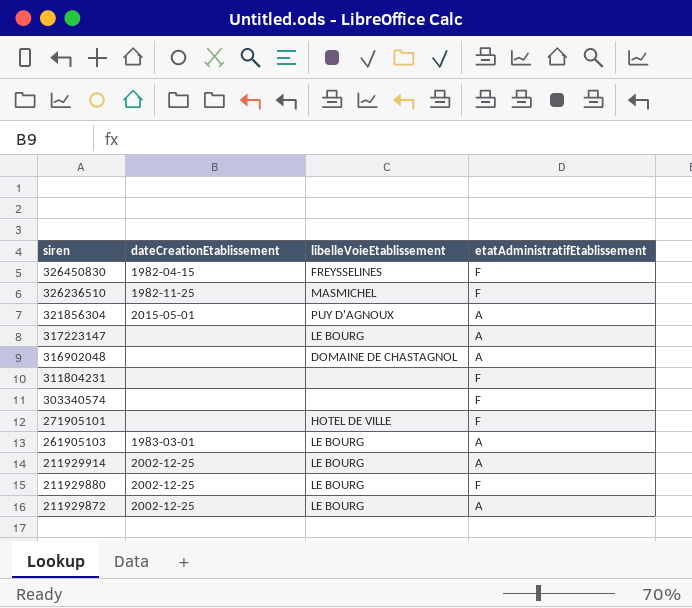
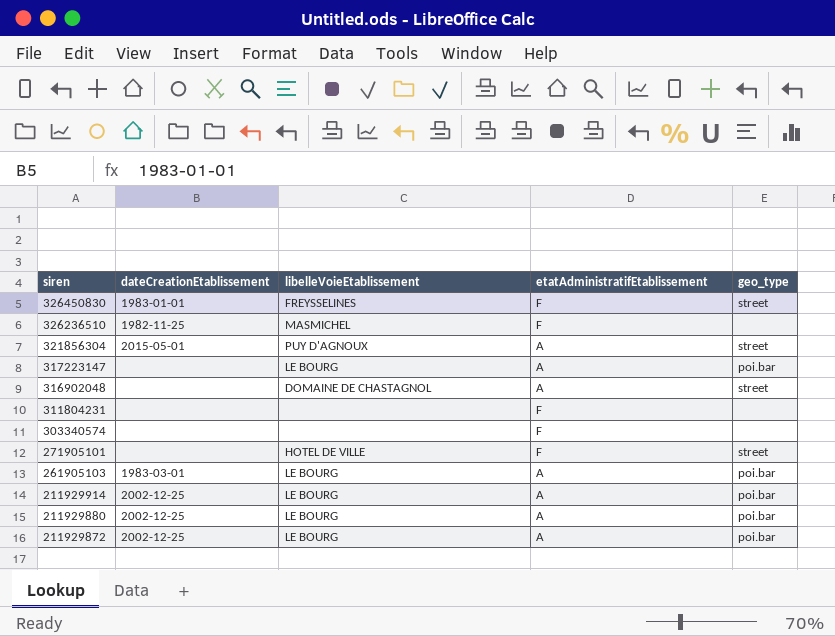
column geo_type | position: none -> 5
326450830 | dateCreationEtablissement: 1982-04-15 -> 1983-01-01
211929880 | etatAdministratifEtablissement: F -> A

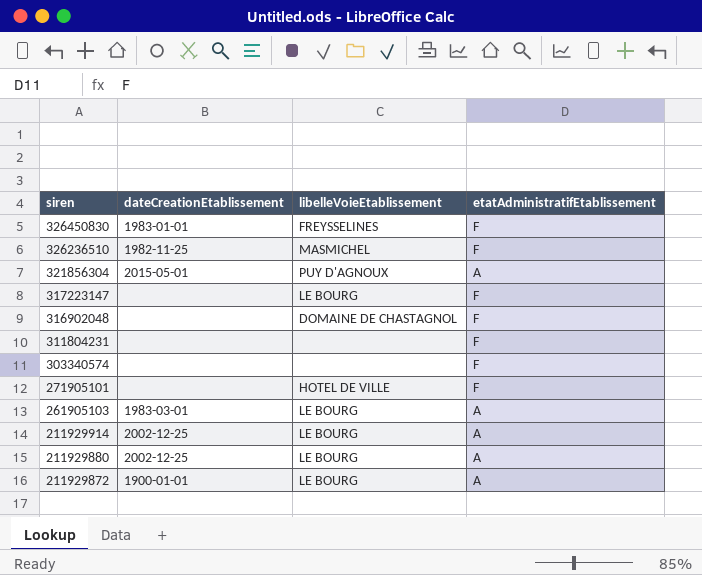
column geo_type | position: 5 -> none
317223147 | etatAdministratifEtablissement: A -> F
316902048 | etatAdministratifEtablissement: A -> F
211929872 | dateCreationEtablissement: 2002-12-25 -> 1900-01-01

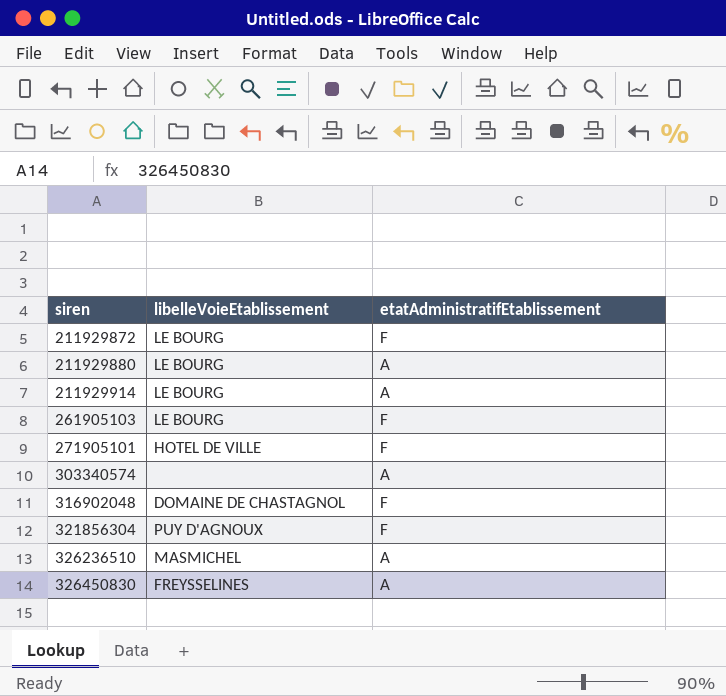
row order: siren descending -> siren ascending
column dateCreationEtablissement | position: 2 -> none
row 317223147: none | LE BOURG | F -> none
row 311804231: none | none | F -> none
211929872 | etatAdministratifEtablissement: A -> F
261905103 | etatAdministratifEtablissement: A -> F
303340574 | etatAdministratifEtablissement: F -> A
321856304 | etatAdministratifEtablissement: A -> F
326236510 | etatAdministratifEtablissement: F -> A
326450830 | etatAdministratifEtablissement: F -> A

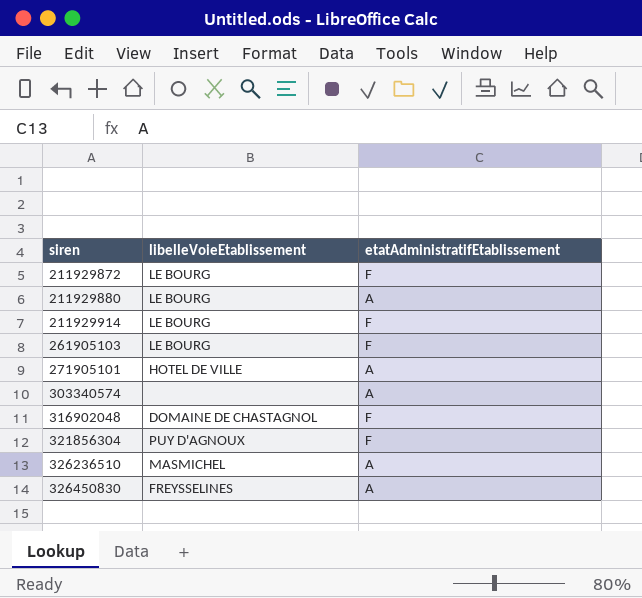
211929914 | etatAdministratifEtablissement: A -> F
271905101 | etatAdministratifEtablissement: F -> A

